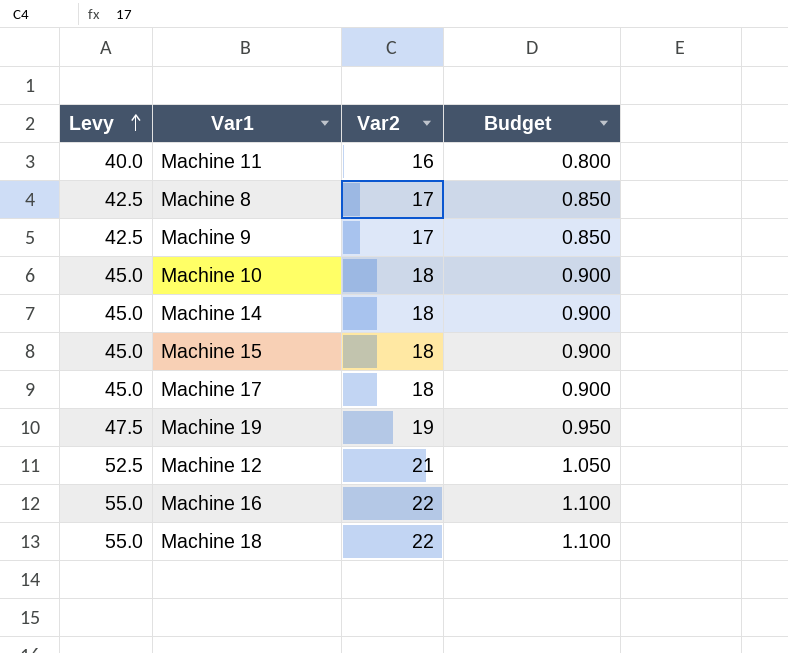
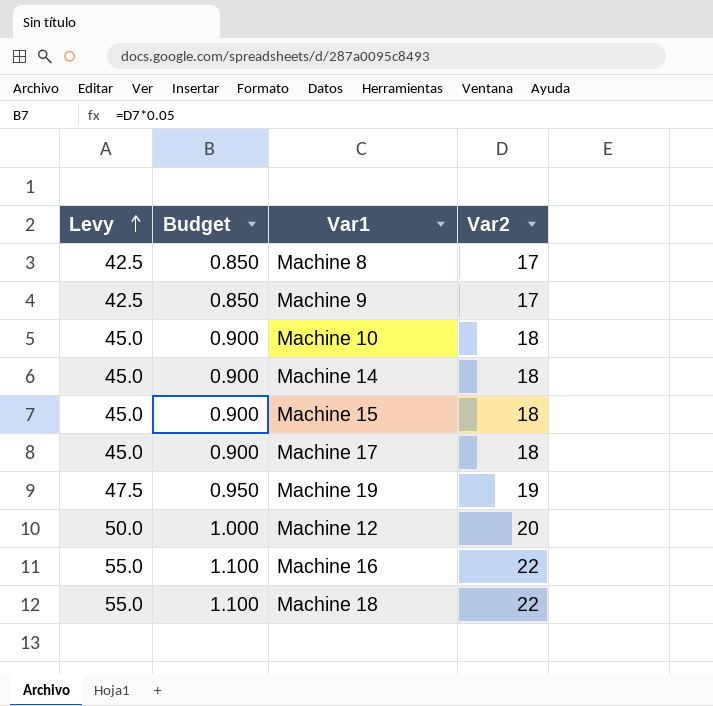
column Budget | position: 4 -> 2
row Machine 11: 40.0 | 16 | 0.800 -> none
Machine 12 | Levy: 52.5 -> 50.0
Machine 12 | Budget: 1.050 -> 1.000
Machine 12 | Var2: 21 -> 20

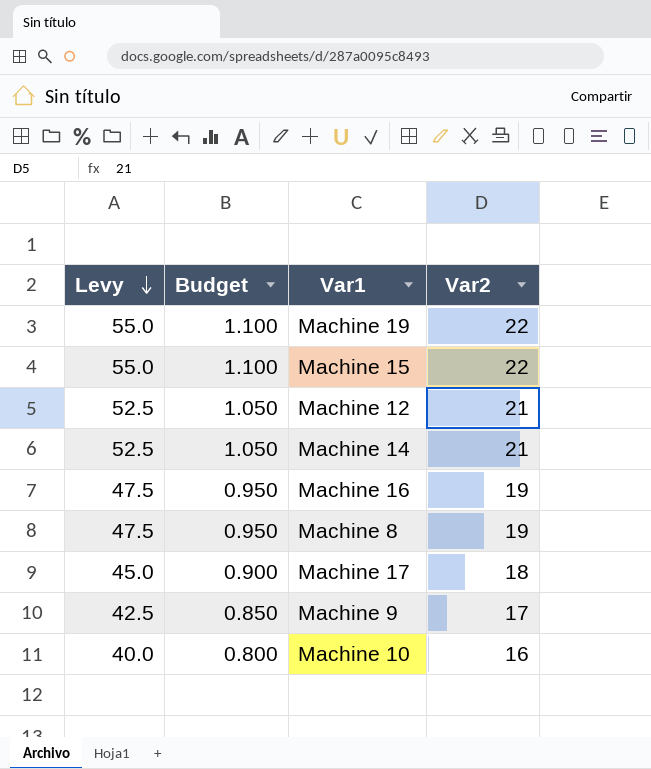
row order: Levy ascending -> Levy descending
row Machine 18: 55.0 | 1.100 | 22 -> none
Machine 19 | Levy: 47.5 -> 55.0
Machine 19 | Budget: 0.950 -> 1.100
Machine 19 | Var2: 19 -> 22
Machine 15 | Levy: 45.0 -> 55.0
Machine 15 | Budget: 0.900 -> 1.100
Machine 15 | Var2: 18 -> 22
Machine 12 | Levy: 50.0 -> 52.5
Machine 12 | Budget: 1.000 -> 1.050
Machine 12 | Var2: 20 -> 21
Machine 14 | Levy: 45.0 -> 52.5
Machine 14 | Budget: 0.900 -> 1.050
Machine 14 | Var2: 18 -> 21
Machine 16 | Levy: 55.0 -> 47.5
Machine 16 | Budget: 1.100 -> 0.950
Machine 16 | Var2: 22 -> 19
Machine 8 | Levy: 42.5 -> 47.5
Machine 8 | Budget: 0.850 -> 0.950
Machine 8 | Var2: 17 -> 19
Machine 10 | Levy: 45.0 -> 40.0
Machine 10 | Budget: 0.900 -> 0.800
Machine 10 | Var2: 18 -> 16

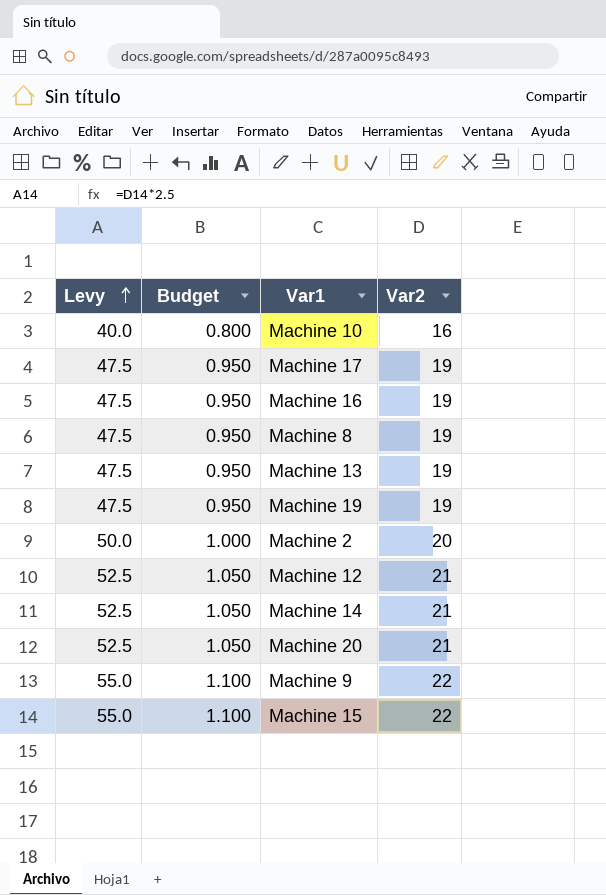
row order: Levy descending -> Levy ascending
Machine 17 | Levy: 45.0 -> 47.5
Machine 17 | Budget: 0.900 -> 0.950
Machine 17 | Var2: 18 -> 19
row Machine 13: none -> 47.5 | 0.950 | 19
Machine 19 | Levy: 55.0 -> 47.5
Machine 19 | Budget: 1.100 -> 0.950
Machine 19 | Var2: 22 -> 19
row Machine 2: none -> 50.0 | 1.000 | 20
row Machine 20: none -> 52.5 | 1.050 | 21
Machine 9 | Levy: 42.5 -> 55.0
Machine 9 | Budget: 0.850 -> 1.100
Machine 9 | Var2: 17 -> 22

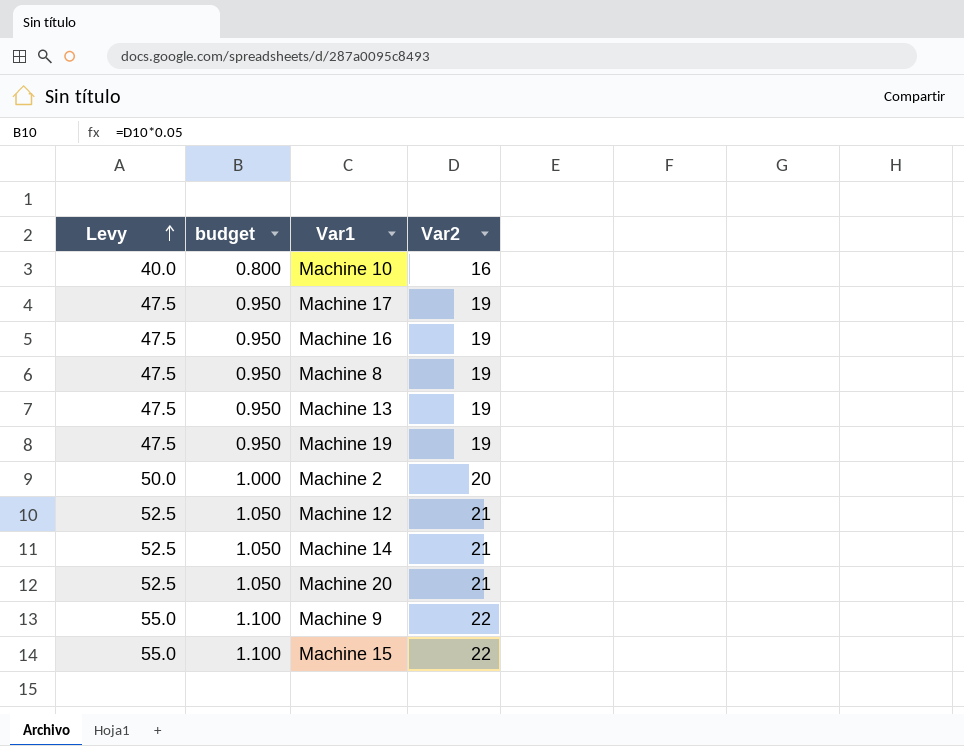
column name: Budget -> budget

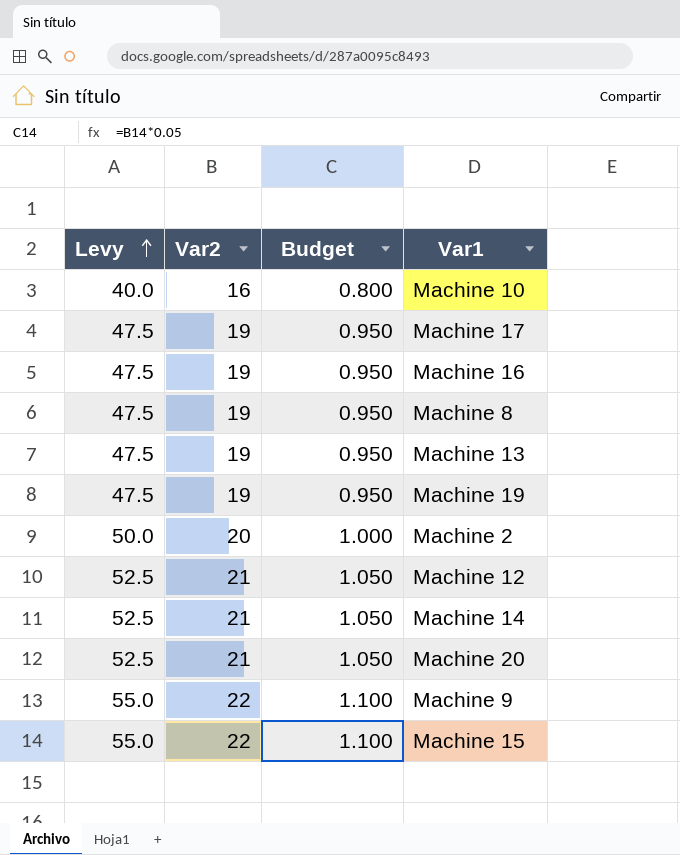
column Var2 | position: 4 -> 2
column name: budget -> Budget

